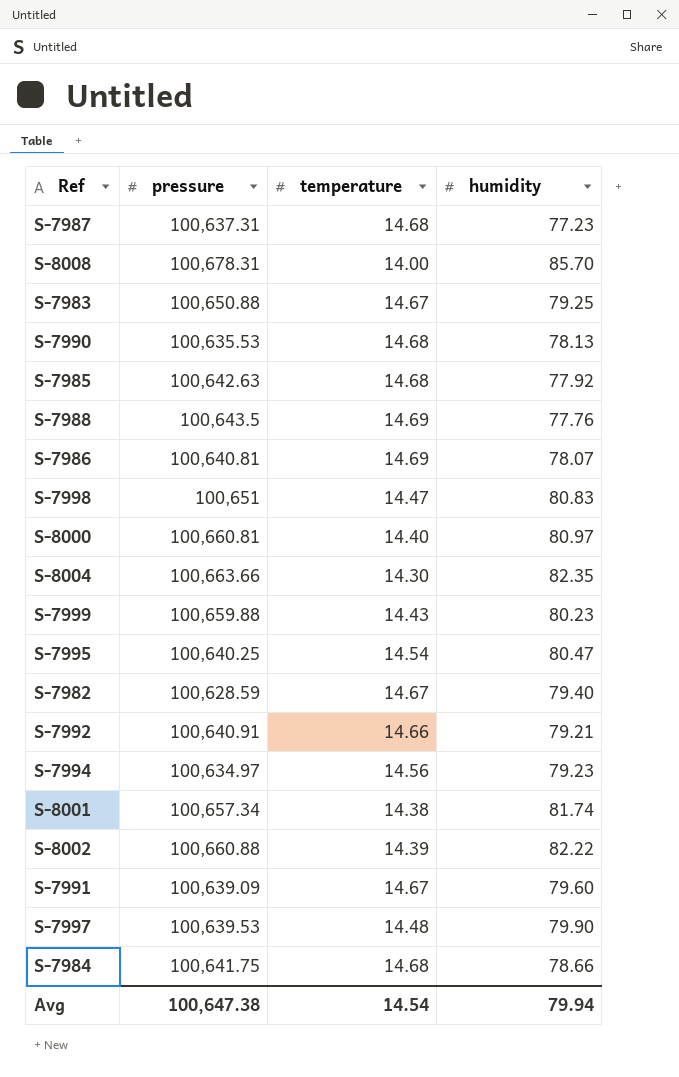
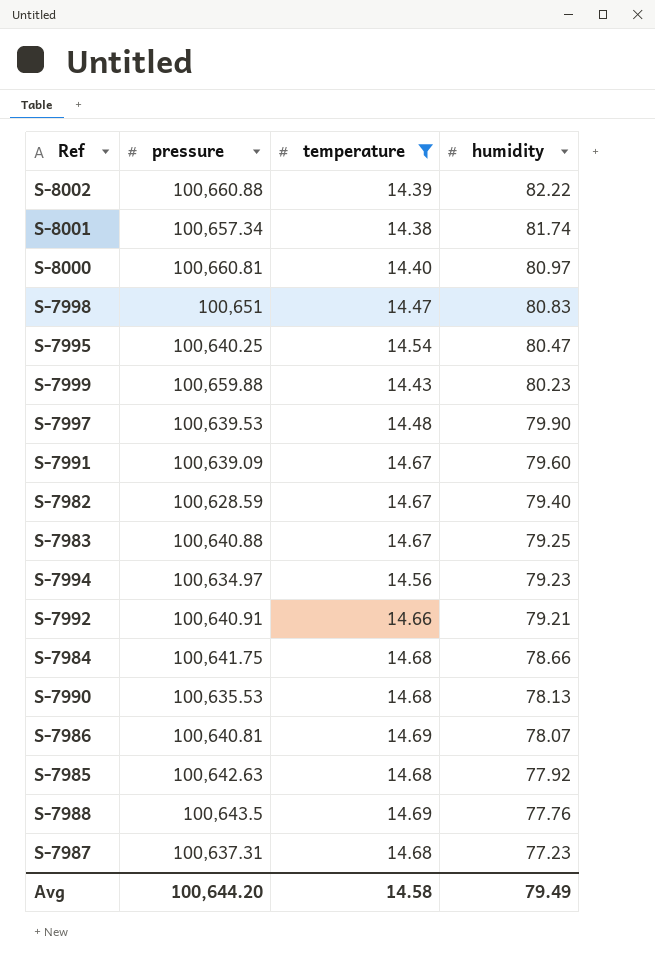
filter: none -> temperature >= 14.38
row order: none -> humidity descending
S-7983 | pressure: 100,650.88 -> 100,640.88
Avg | pressure: 100,647.38 -> 100,644.20
Avg | temperature: 14.54 -> 14.58
Avg | humidity: 79.94 -> 79.49

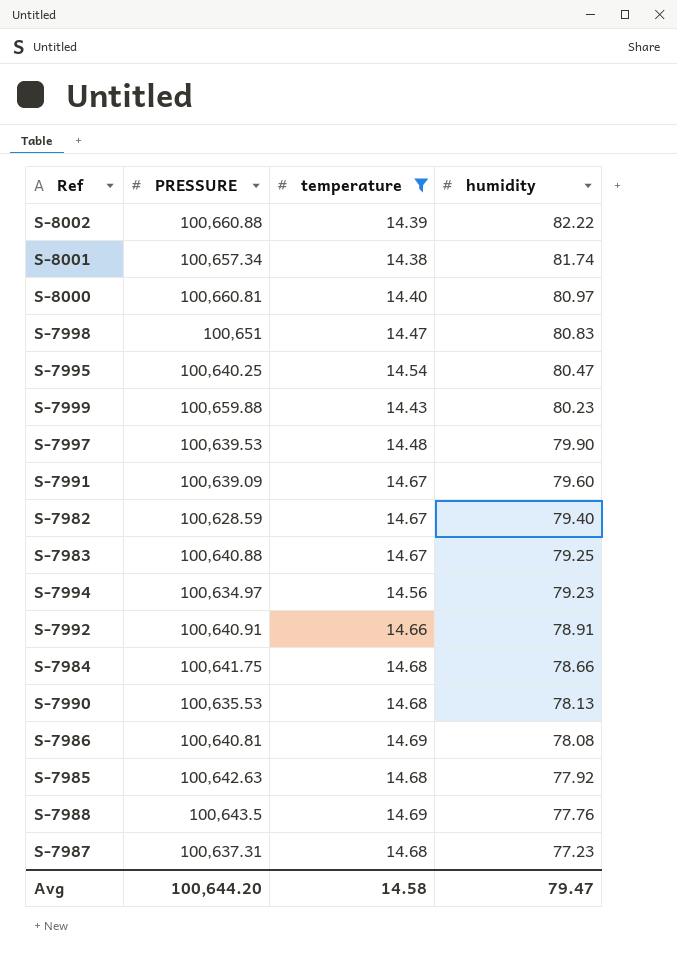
column name: pressure -> PRESSURE
S-7992 | humidity: 79.21 -> 78.91
S-7986 | humidity: 78.07 -> 78.08
Avg | humidity: 79.49 -> 79.47

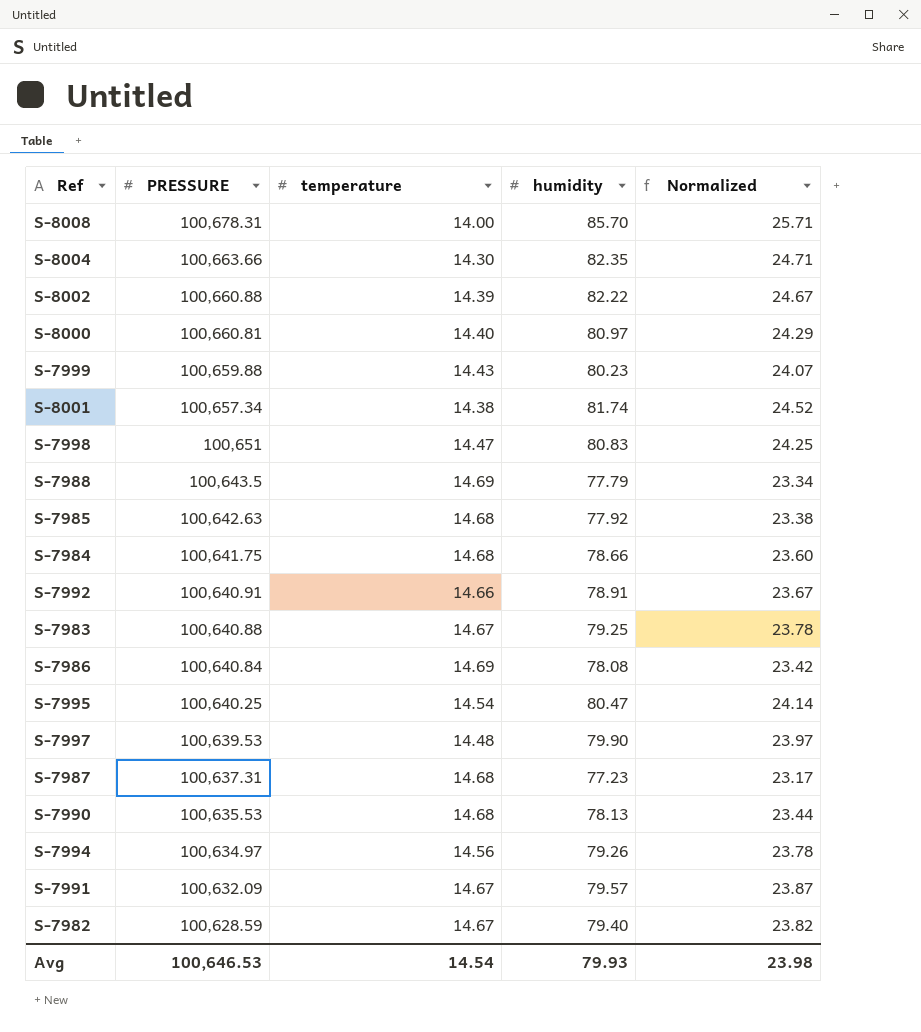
filter: temperature >= 14.38 -> none
row order: humidity descending -> PRESSURE descending
column Normalized | formula: none -> [humidity] * 0.3
S-7988 | humidity: 77.76 -> 77.79
S-7986 | PRESSURE: 100,640.81 -> 100,640.84
S-7994 | humidity: 79.23 -> 79.26
S-7991 | PRESSURE: 100,639.09 -> 100,632.09
S-7991 | humidity: 79.60 -> 79.57
Avg | PRESSURE: 100,644.20 -> 100,646.53
Avg | temperature: 14.58 -> 14.54
Avg | humidity: 79.47 -> 79.93

